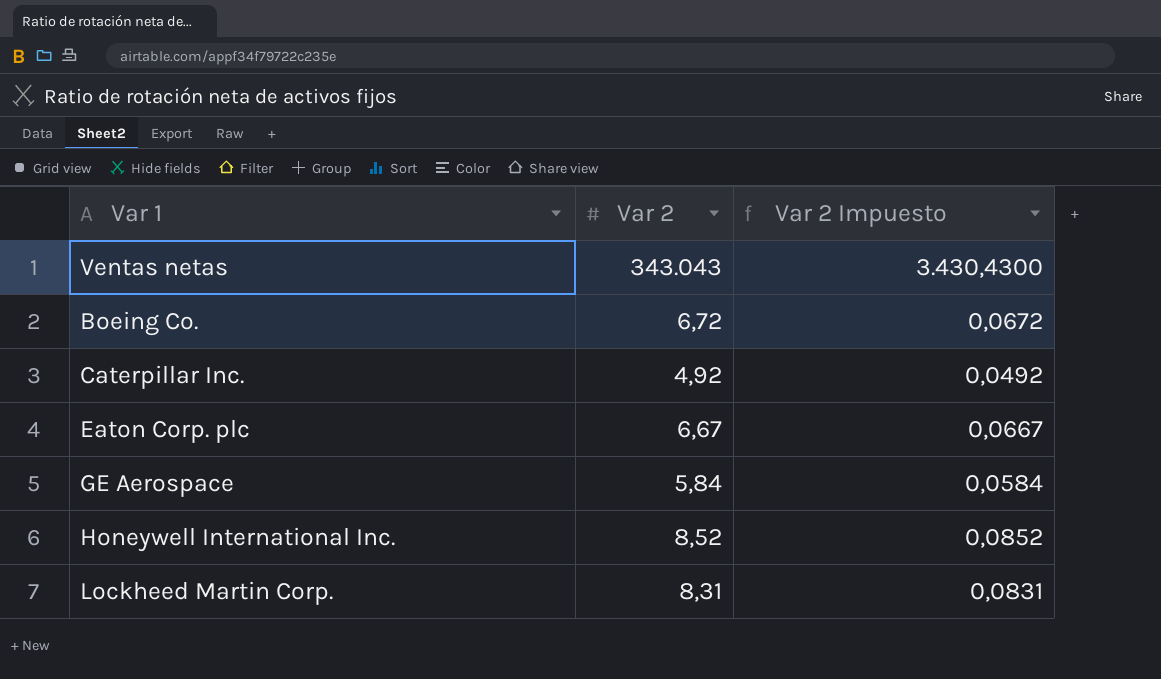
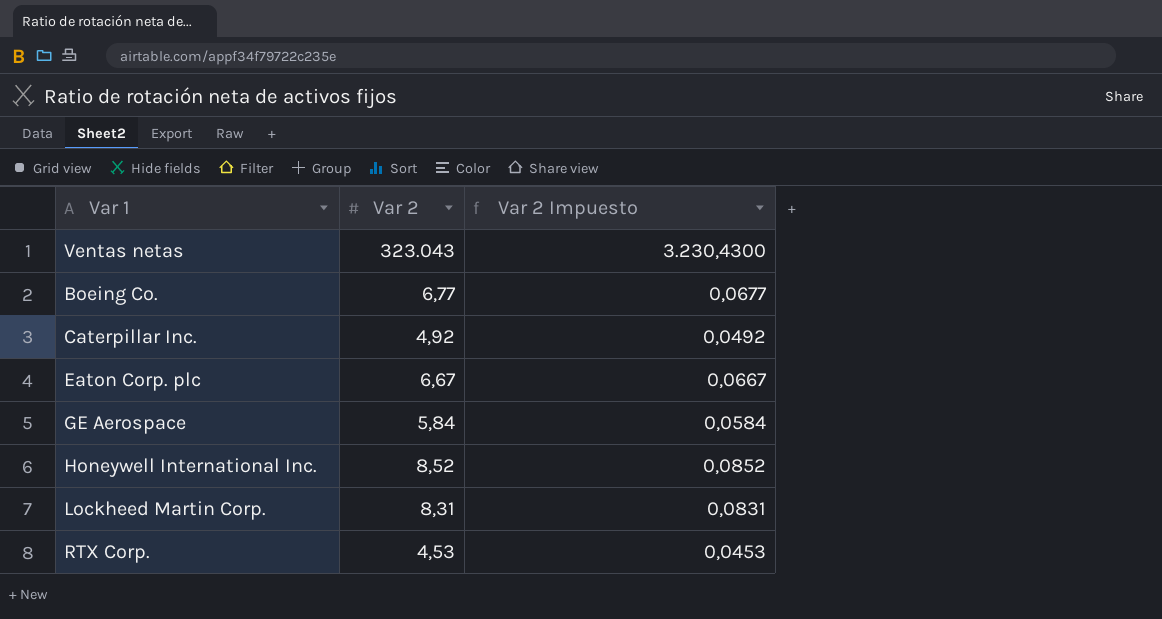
Ventas netas | Var 2: 343.043 -> 323.043
Ventas netas | Var 2 Impuesto: 3.430,4300 -> 3.230,4300
Boeing Co. | Var 2: 6,72 -> 6,77
Boeing Co. | Var 2 Impuesto: 0,0672 -> 0,0677
row RTX Corp.: none -> 4,53 | 0,0453

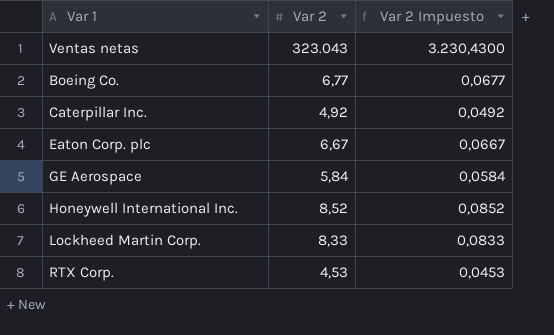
Lockheed Martin Corp. | Var 2: 8,31 -> 8,33
Lockheed Martin Corp. | Var 2 Impuesto: 0,0831 -> 0,0833

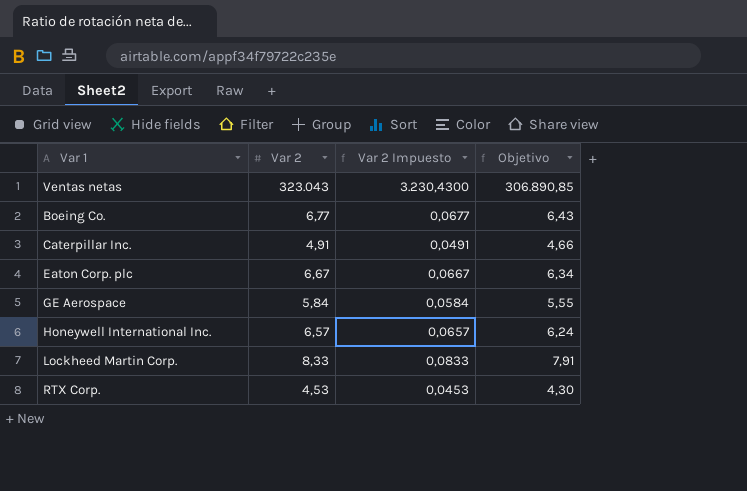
column Objetivo | formula: none -> [Var 2] * 0,95
Caterpillar Inc. | Var 2: 4,92 -> 4,91
Caterpillar Inc. | Var 2 Impuesto: 0,0492 -> 0,0491
Honeywell International Inc. | Var 2: 8,52 -> 6,57
Honeywell International Inc. | Var 2 Impuesto: 0,0852 -> 0,0657

